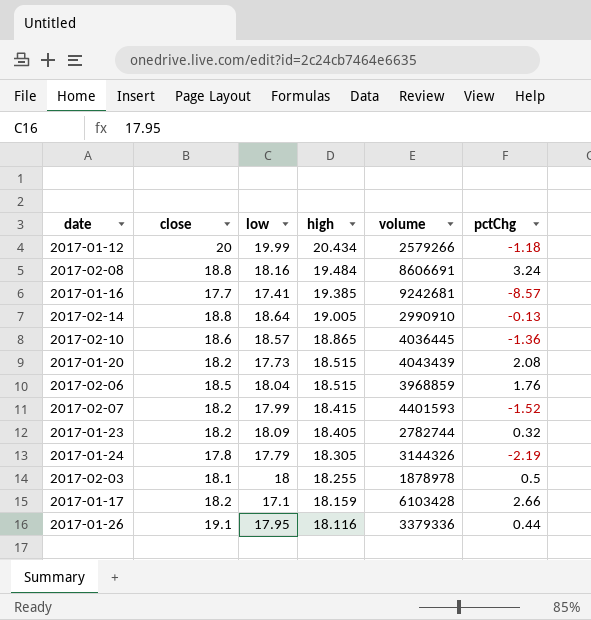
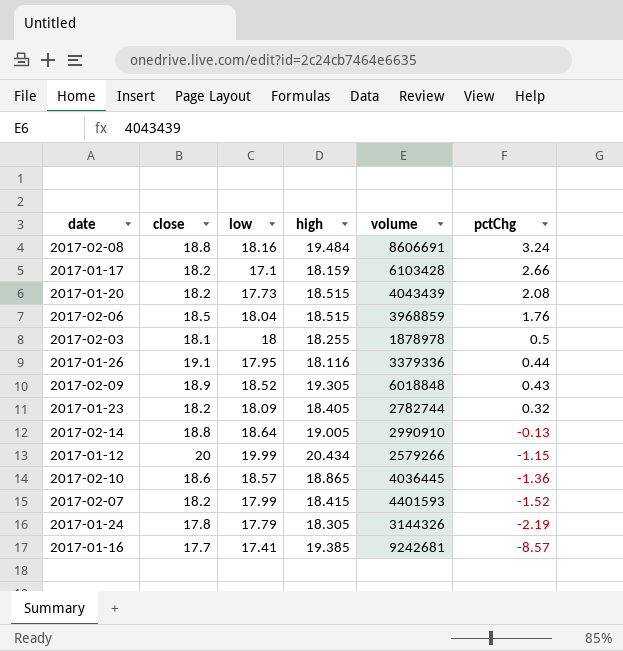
row order: high descending -> pctChg descending
row 2017-02-09: none -> 18.9 | 18.52 | 19.305 | 6018848 | 0.43
2017-01-12 | pctChg: -1.18 -> -1.15

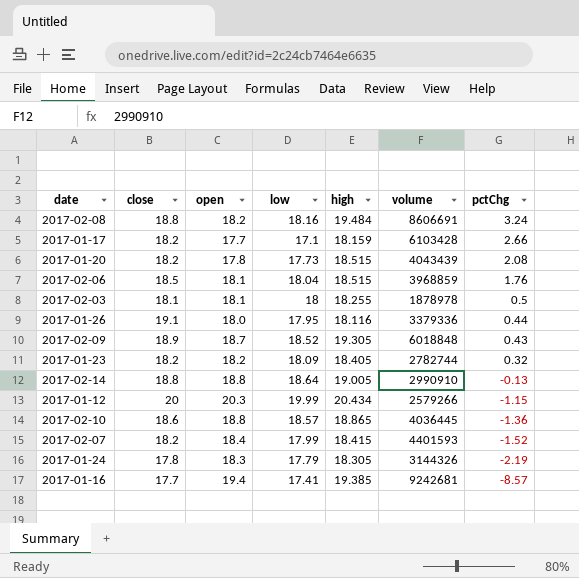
column open | position: none -> 3

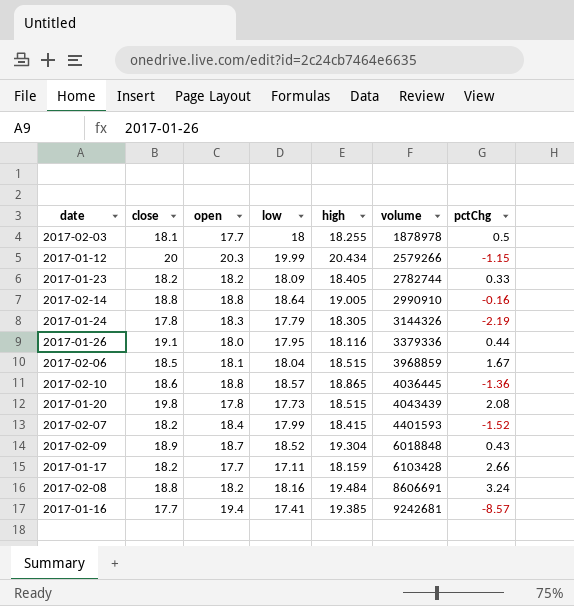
row order: pctChg descending -> volume ascending
2017-02-03 | open: 18.1 -> 17.7
2017-01-23 | pctChg: 0.32 -> 0.33
2017-02-14 | pctChg: -0.13 -> -0.16
2017-02-06 | pctChg: 1.76 -> 1.67
2017-01-20 | close: 18.2 -> 19.8
2017-02-09 | high: 19.305 -> 19.304
2017-01-17 | low: 17.1 -> 17.11

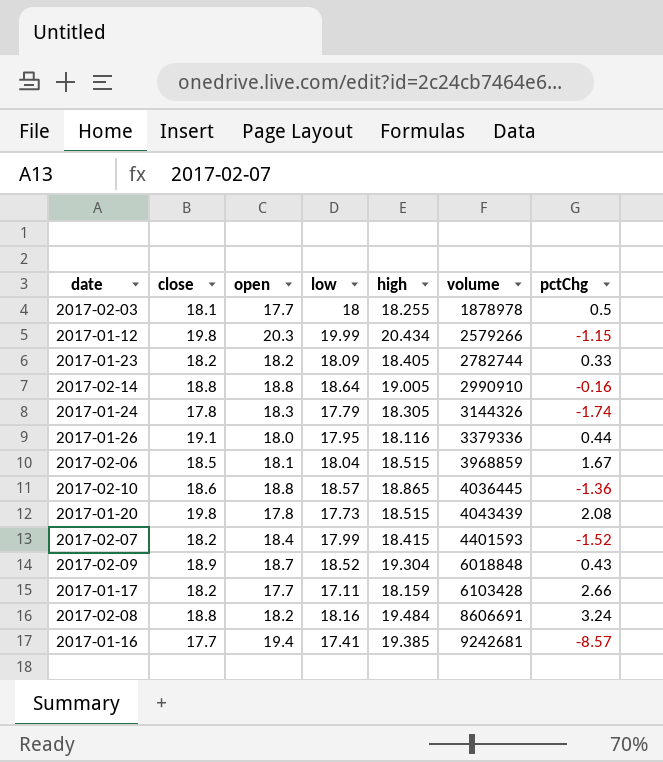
2017-01-12 | close: 20 -> 19.8
2017-01-24 | pctChg: -2.19 -> -1.74

